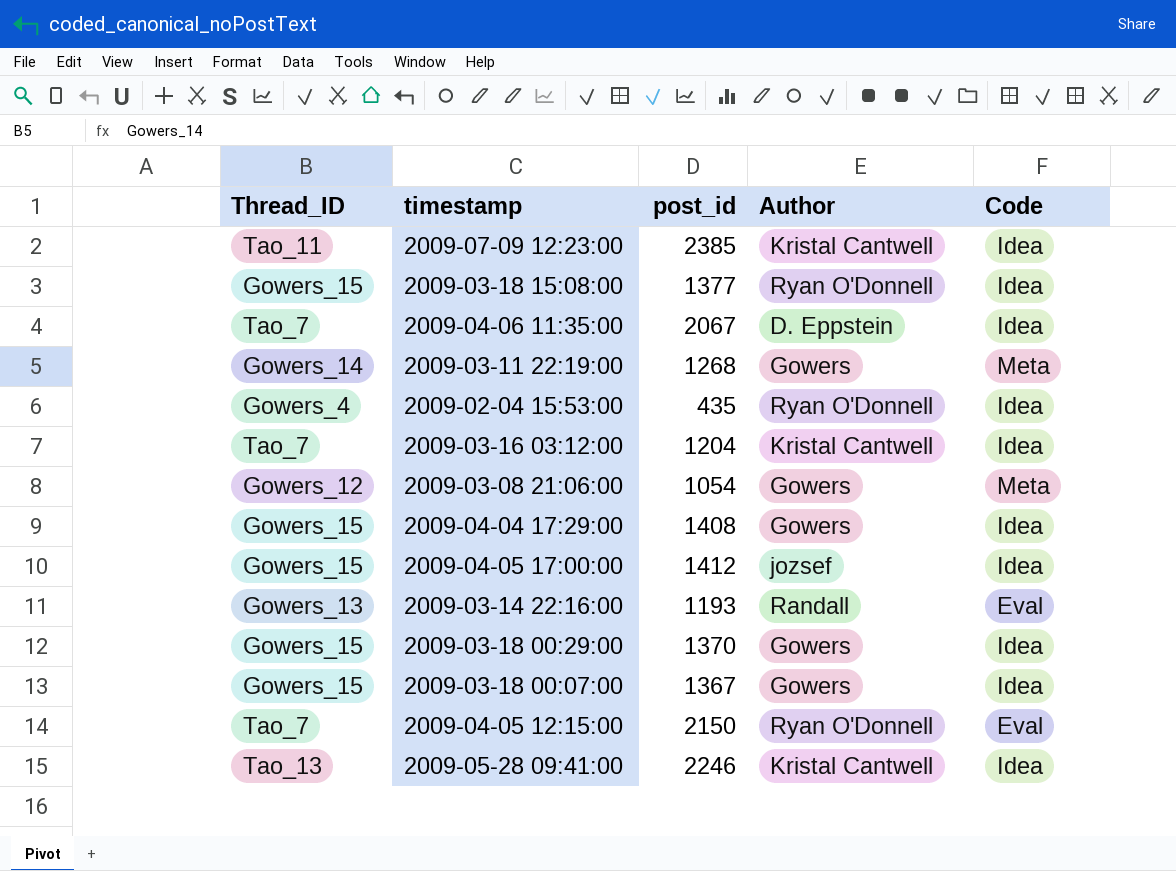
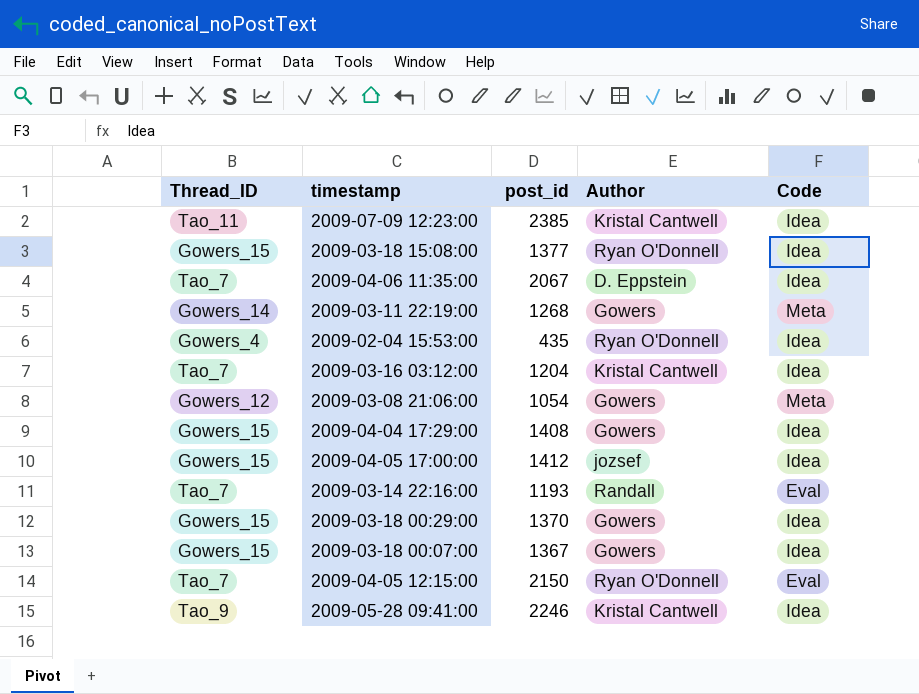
2009-03-14 22:16:00 | Thread_ID: Gowers_13 -> Tao_7
2009-05-28 09:41:00 | Thread_ID: Tao_13 -> Tao_9

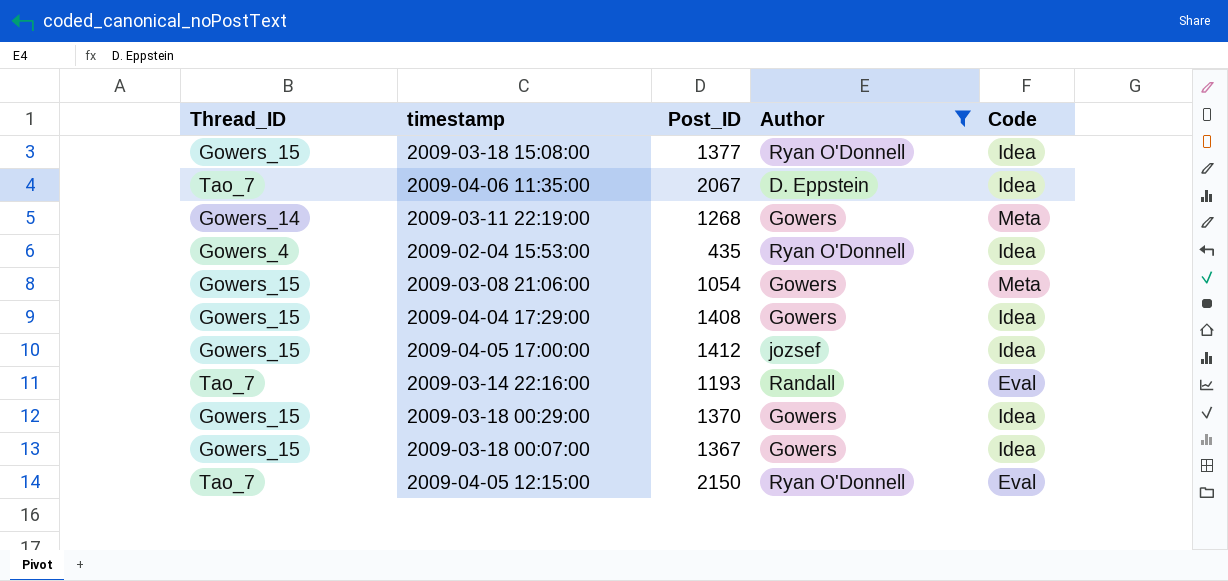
filter: none -> Author != Kristal Cantwell
column name: post_id -> Post_ID
2009-03-08 21:06:00 | Thread_ID: Gowers_12 -> Gowers_15

